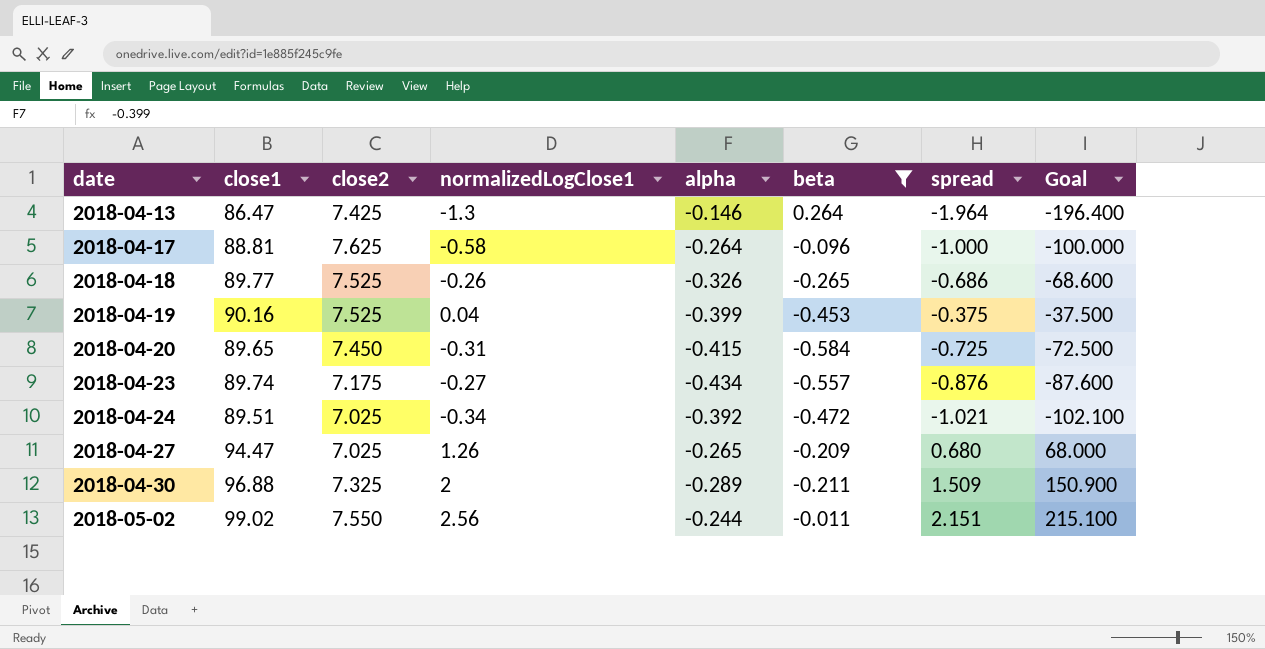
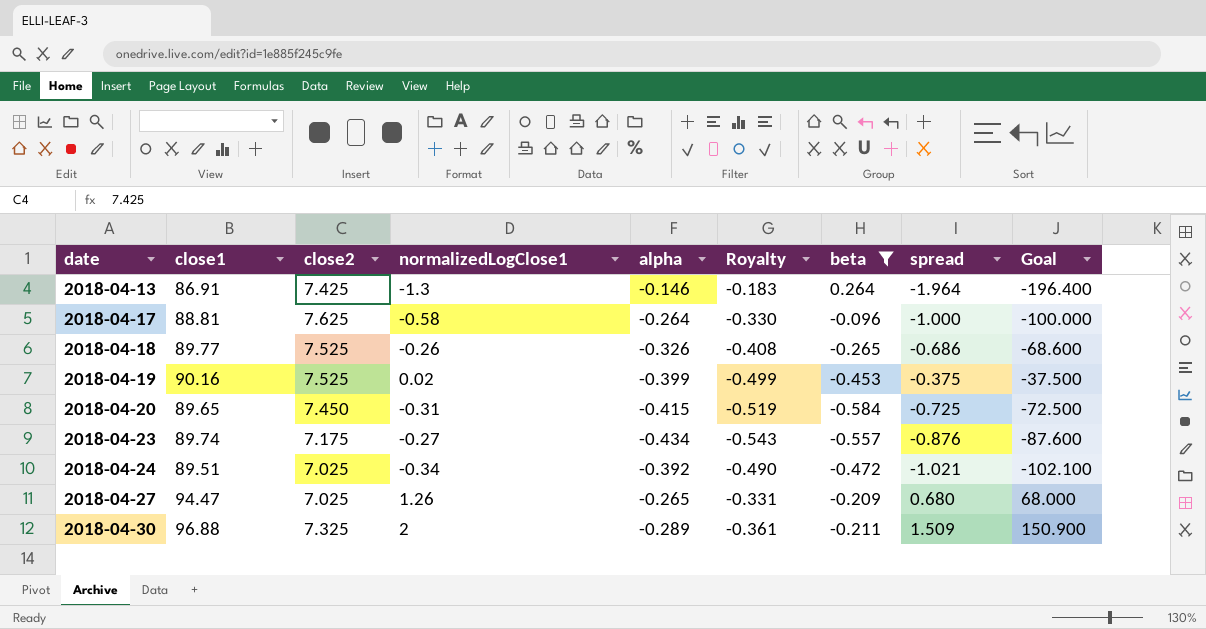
column Royalty | formula: none -> [alpha] * 1.25
row 2018-05-02: 99.02 | 7.550 | 2.56 | -0.244 | -0.011 | 2.151 | 215.100 -> none
2018-04-13 | close1: 86.47 -> 86.91
2018-04-19 | normalizedLogClose1: 0.04 -> 0.02

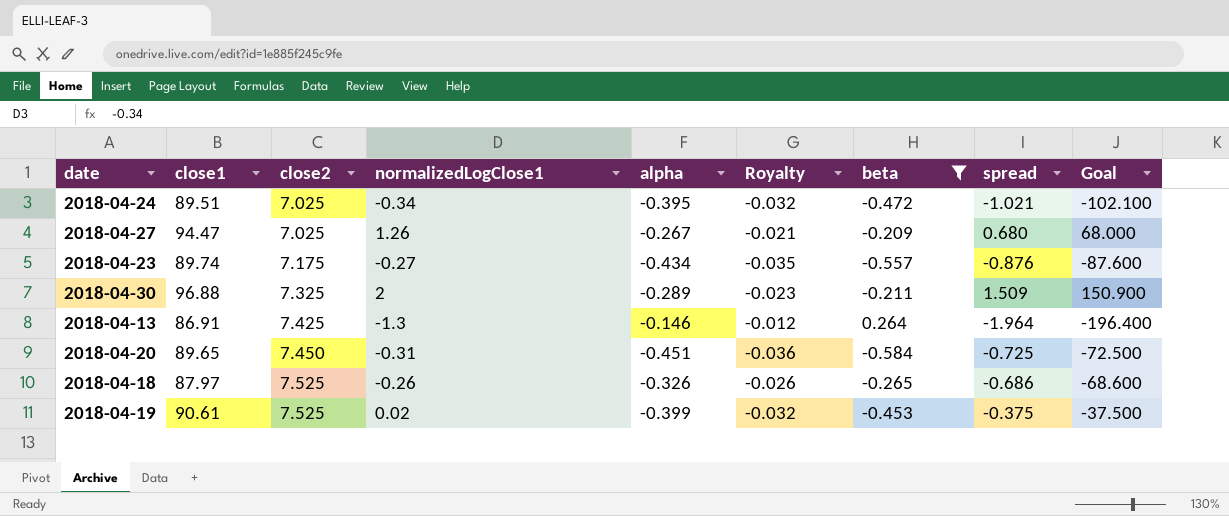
row order: date ascending -> close2 ascending
column Royalty | formula: [alpha] * 1.25 -> [alpha] * 0.08
row 2018-04-17: 88.81 | 7.625 | -0.58 | -0.264 | -0.330 | -0.096 | -1.000 | -100.000 -> none
2018-04-24 | alpha: -0.392 -> -0.395
2018-04-27 | alpha: -0.265 -> -0.267
2018-04-20 | alpha: -0.415 -> -0.451
2018-04-18 | close1: 89.77 -> 87.97
2018-04-19 | close1: 90.16 -> 90.61

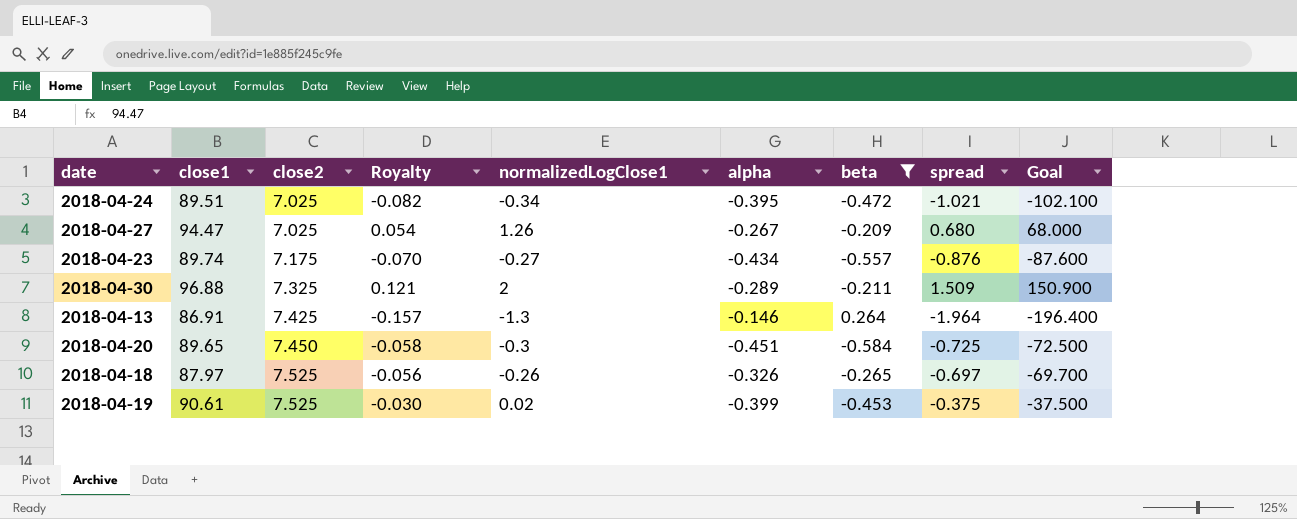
column Royalty | formula: [alpha] * 0.08 -> [spread] * 0.08
column Royalty | position: 6 -> 4
2018-04-20 | normalizedLogClose1: -0.31 -> -0.3
2018-04-18 | spread: -0.686 -> -0.697
2018-04-18 | Goal: -68.600 -> -69.700

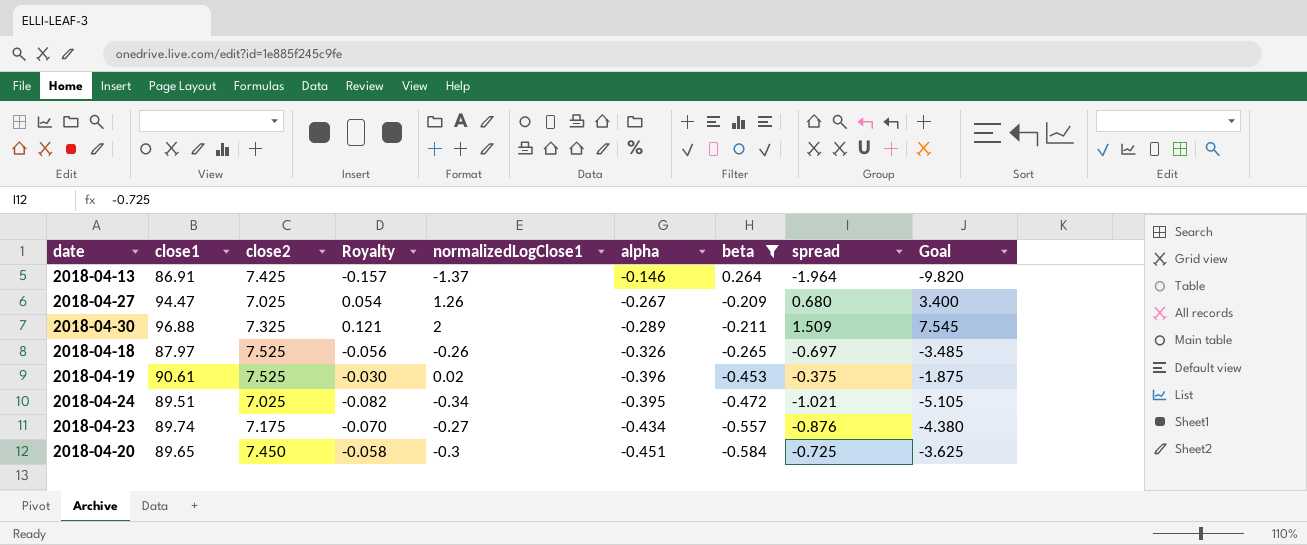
row order: close2 ascending -> beta descending
column Goal | formula: [spread] * 100 -> [spread] * 5
2018-04-13 | normalizedLogClose1: -1.3 -> -1.37
2018-04-19 | alpha: -0.399 -> -0.396

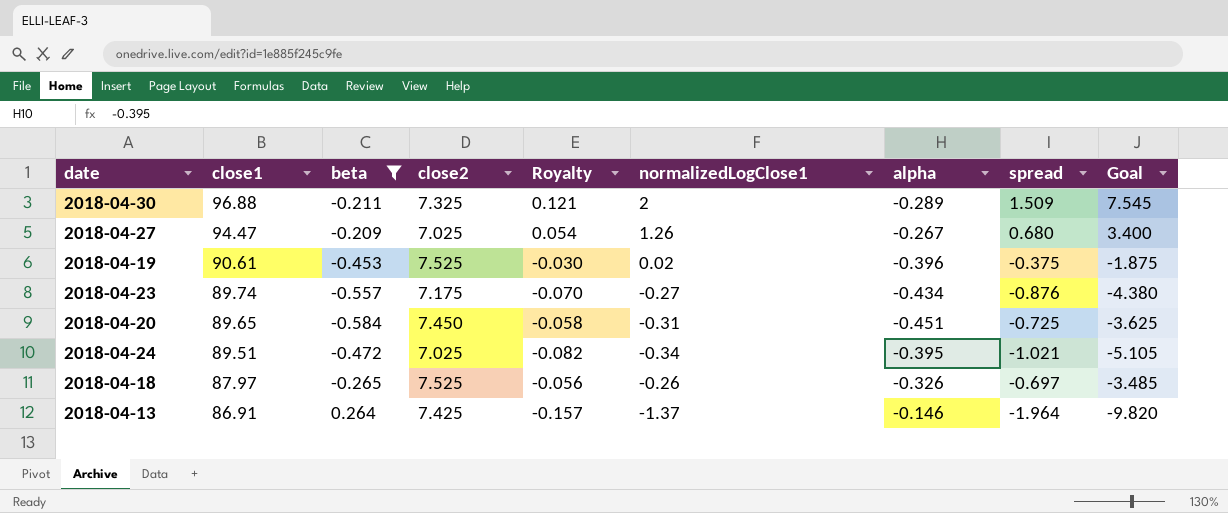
row order: beta descending -> close1 descending
column beta | position: 7 -> 3
2018-04-20 | normalizedLogClose1: -0.3 -> -0.31

